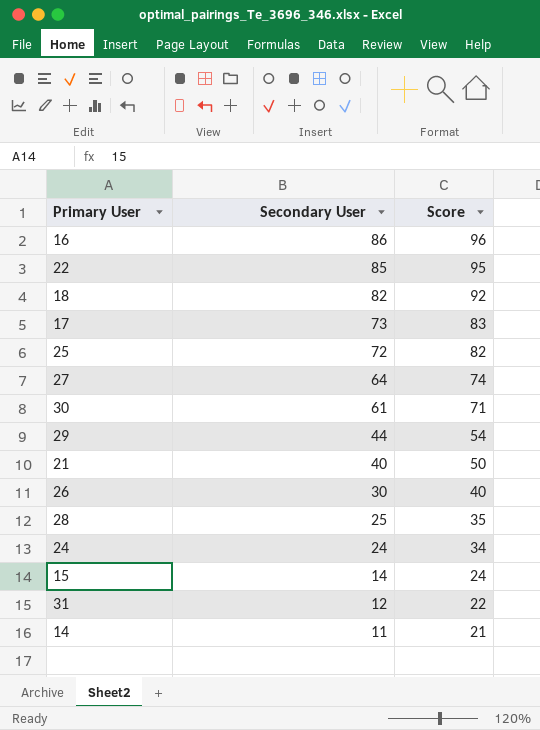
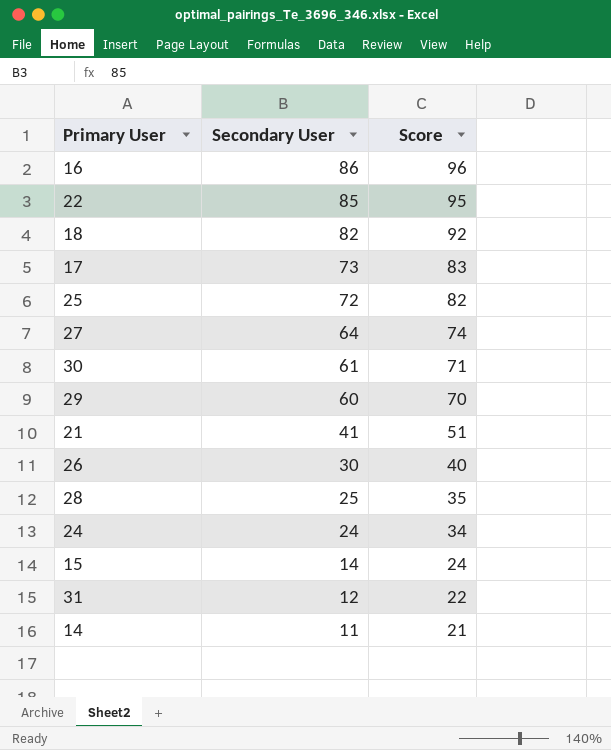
29 | Secondary User: 44 -> 60
29 | Score: 54 -> 70
21 | Secondary User: 40 -> 41
21 | Score: 50 -> 51

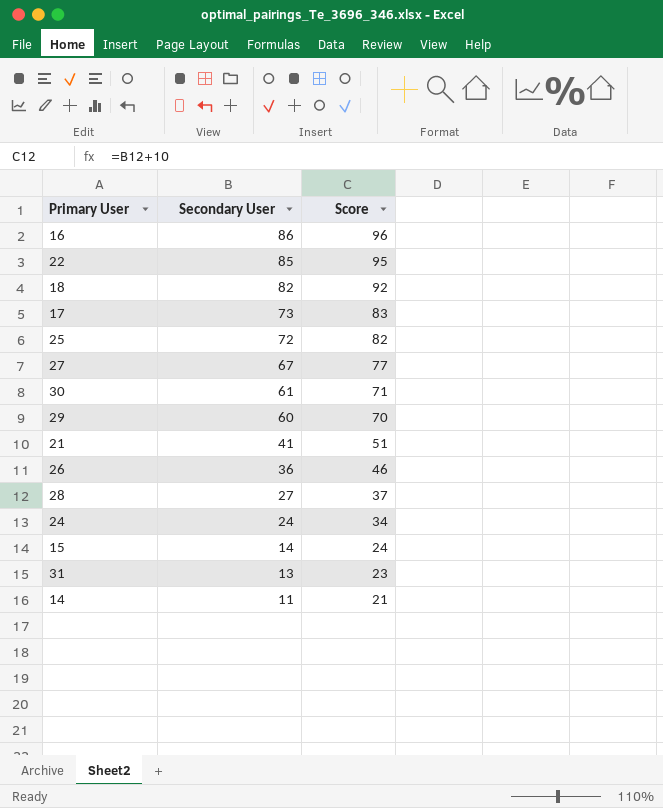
27 | Secondary User: 64 -> 67
27 | Score: 74 -> 77
26 | Secondary User: 30 -> 36
26 | Score: 40 -> 46
28 | Secondary User: 25 -> 27
28 | Score: 35 -> 37
31 | Secondary User: 12 -> 13
31 | Score: 22 -> 23

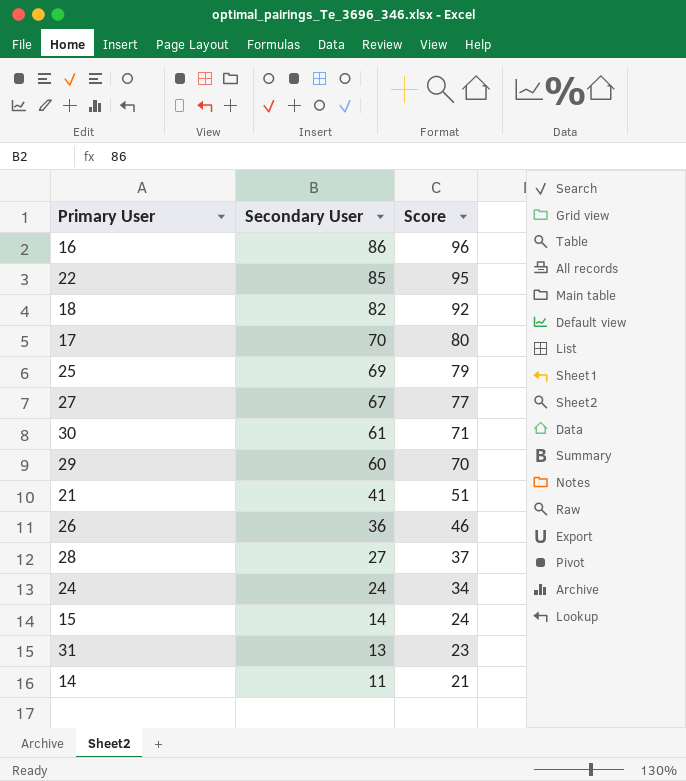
17 | Secondary User: 73 -> 70
17 | Score: 83 -> 80
25 | Secondary User: 72 -> 69
25 | Score: 82 -> 79

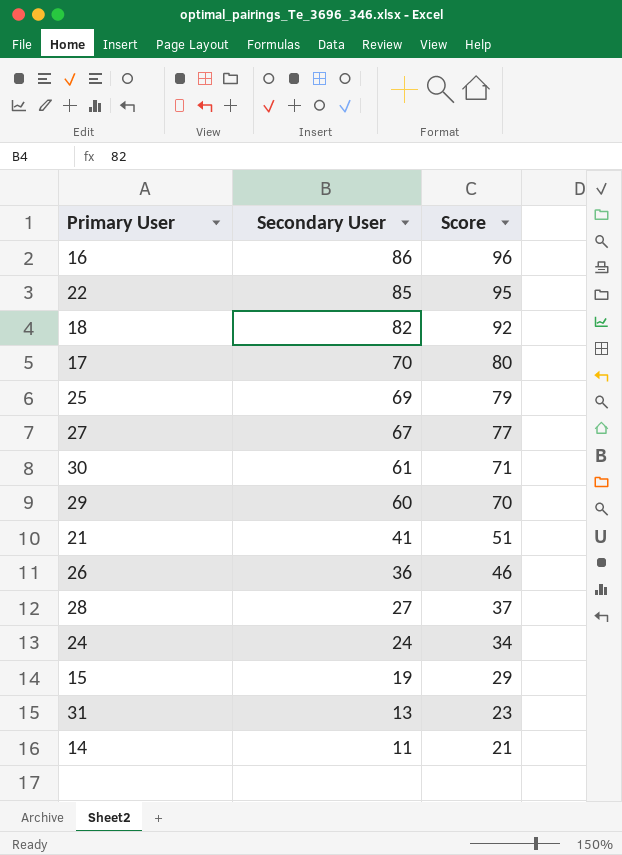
15 | Secondary User: 14 -> 19
15 | Score: 24 -> 29

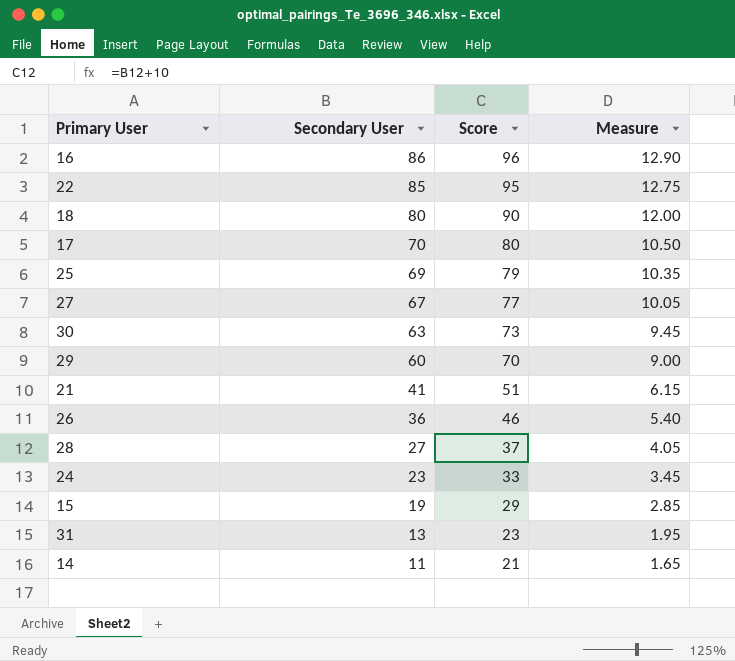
column Measure | formula: none -> [Secondary User] * 0.15
18 | Secondary User: 82 -> 80
18 | Score: 92 -> 90
30 | Secondary User: 61 -> 63
30 | Score: 71 -> 73
24 | Secondary User: 24 -> 23
24 | Score: 34 -> 33

